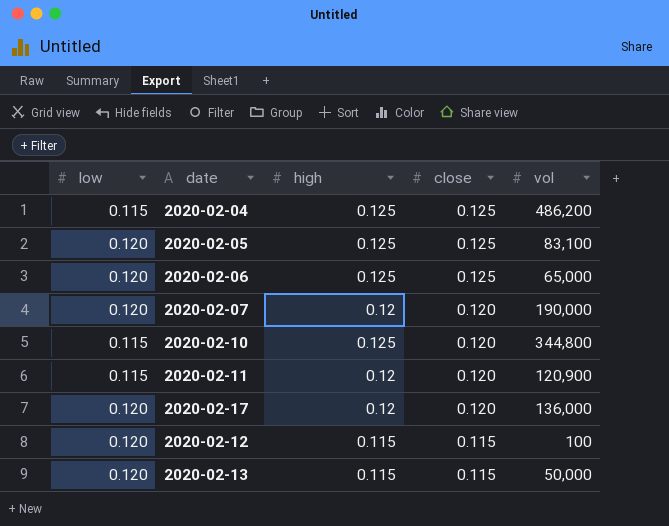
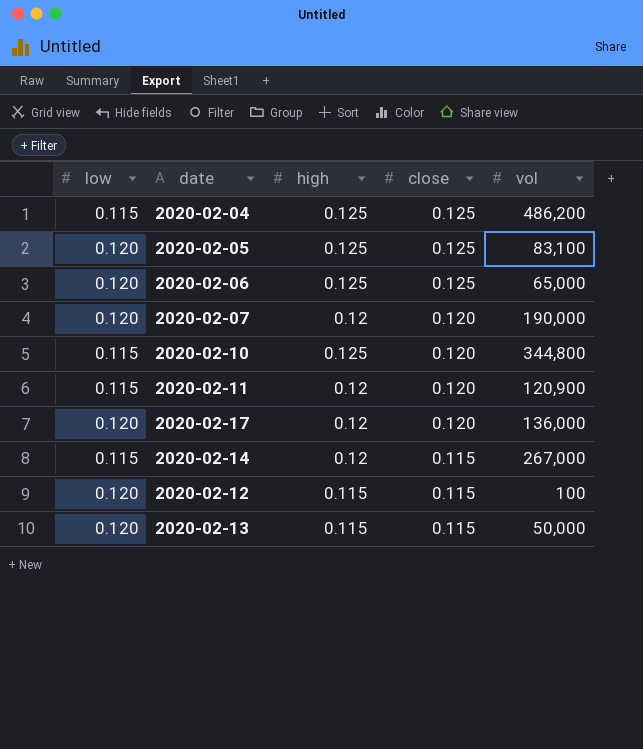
row 2020-02-14: none -> 0.115 | 0.12 | 0.115 | 267,000

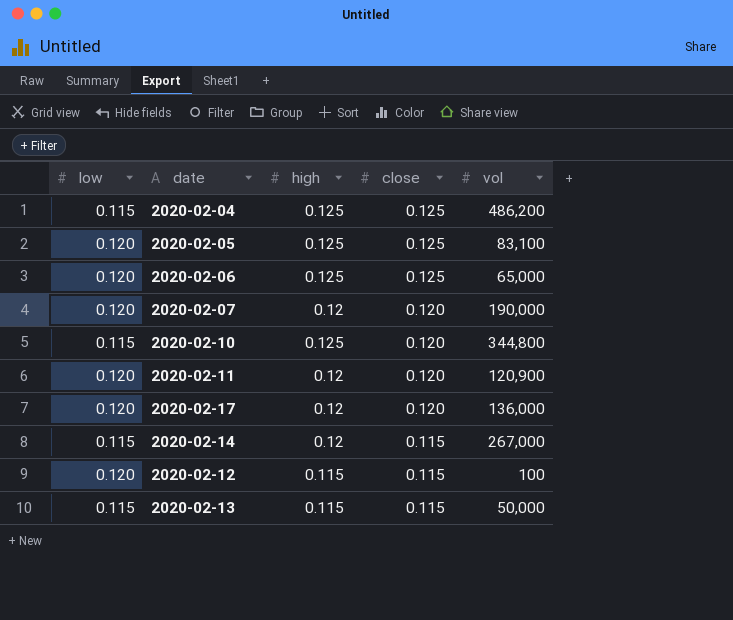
2020-02-11 | low: 0.115 -> 0.120
2020-02-13 | low: 0.120 -> 0.115

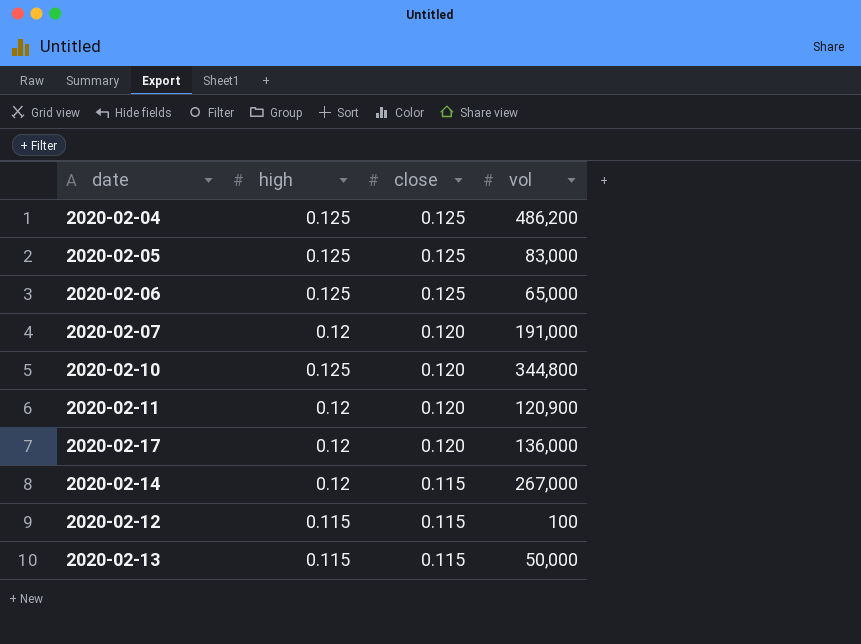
column low | position: 1 -> none
2020-02-05 | vol: 83,100 -> 83,000
2020-02-07 | vol: 190,000 -> 191,000

